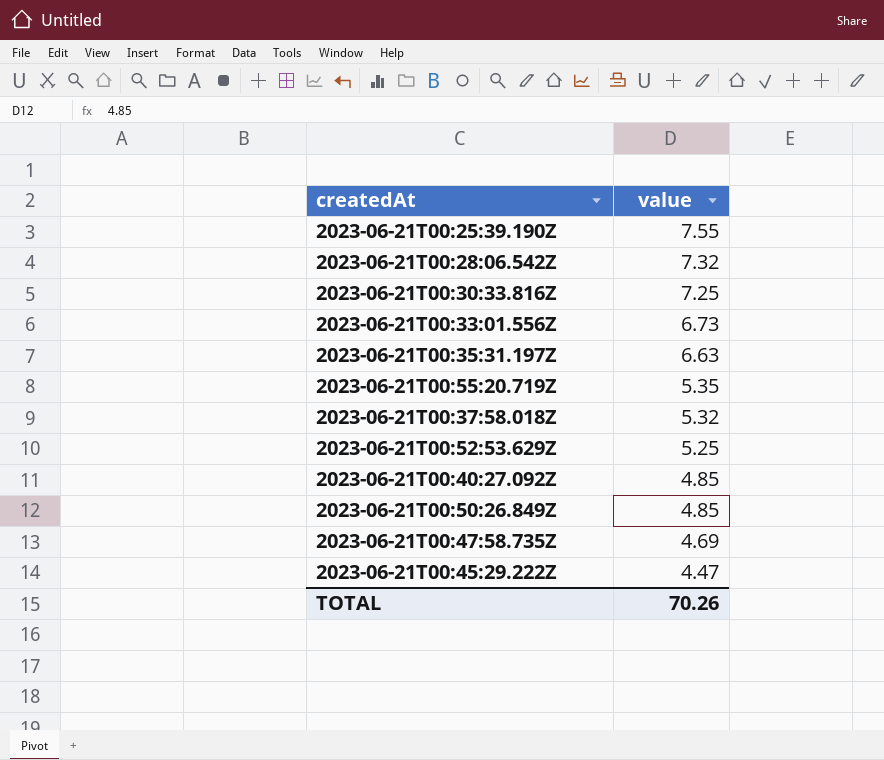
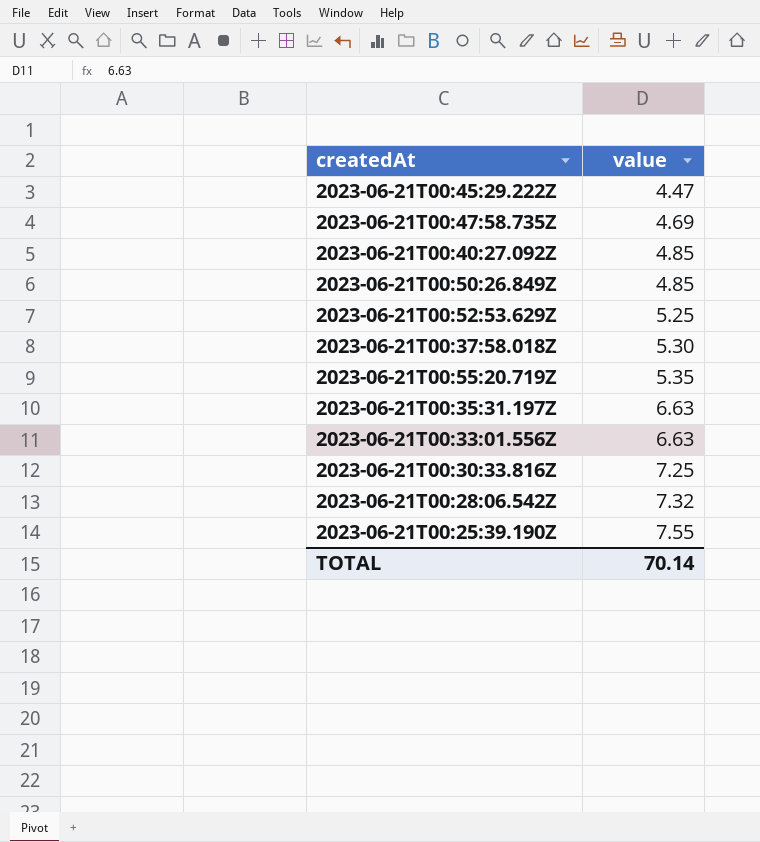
row order: value descending -> value ascending
2023-06-21T00:37:58.018Z | value: 5.32 -> 5.30
2023-06-21T00:33:01.556Z | value: 6.73 -> 6.63
TOTAL | value: 70.26 -> 70.14

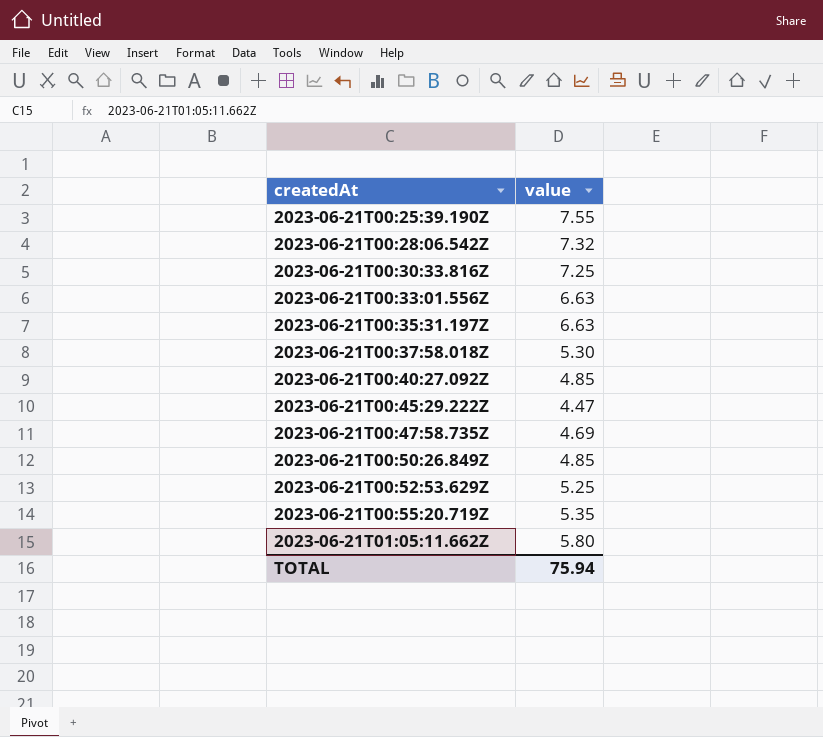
row order: value ascending -> createdAt ascending
row 2023-06-21T01:05:11.662Z: none -> 5.80
TOTAL | value: 70.14 -> 75.94

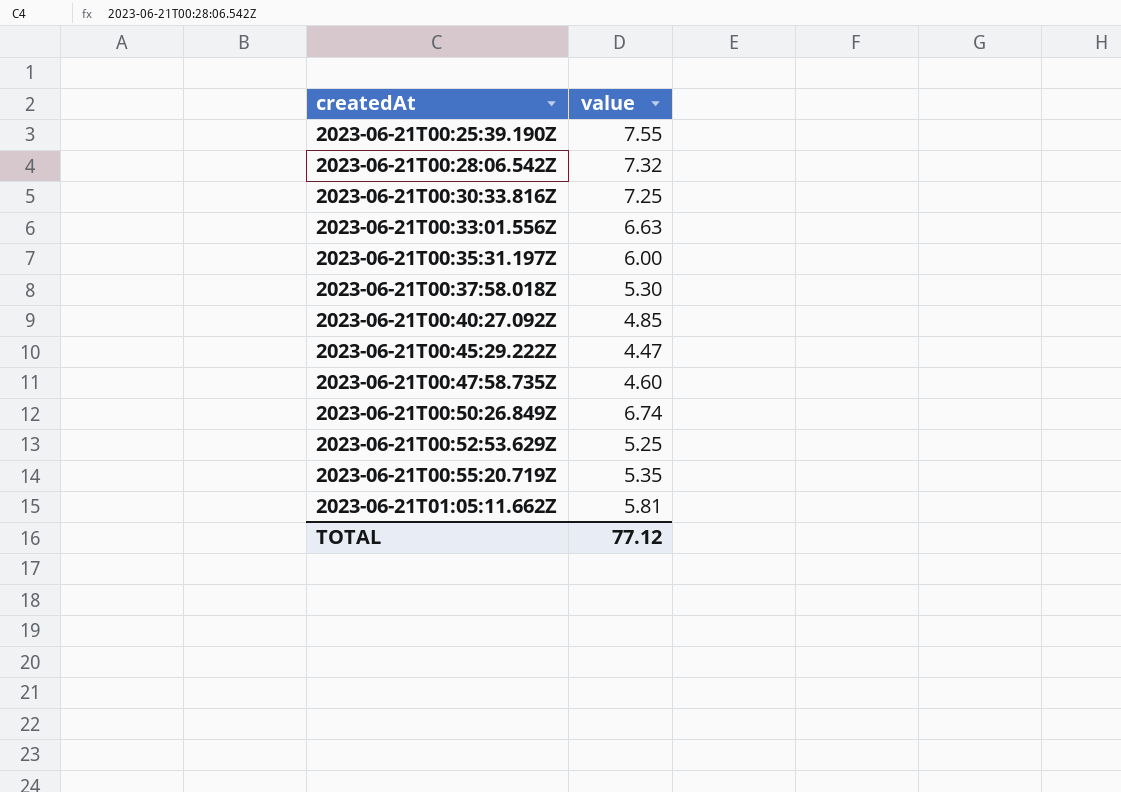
2023-06-21T00:35:31.197Z | value: 6.63 -> 6.00
2023-06-21T00:47:58.735Z | value: 4.69 -> 4.60
2023-06-21T00:50:26.849Z | value: 4.85 -> 6.74
2023-06-21T01:05:11.662Z | value: 5.80 -> 5.81
TOTAL | value: 75.94 -> 77.12

